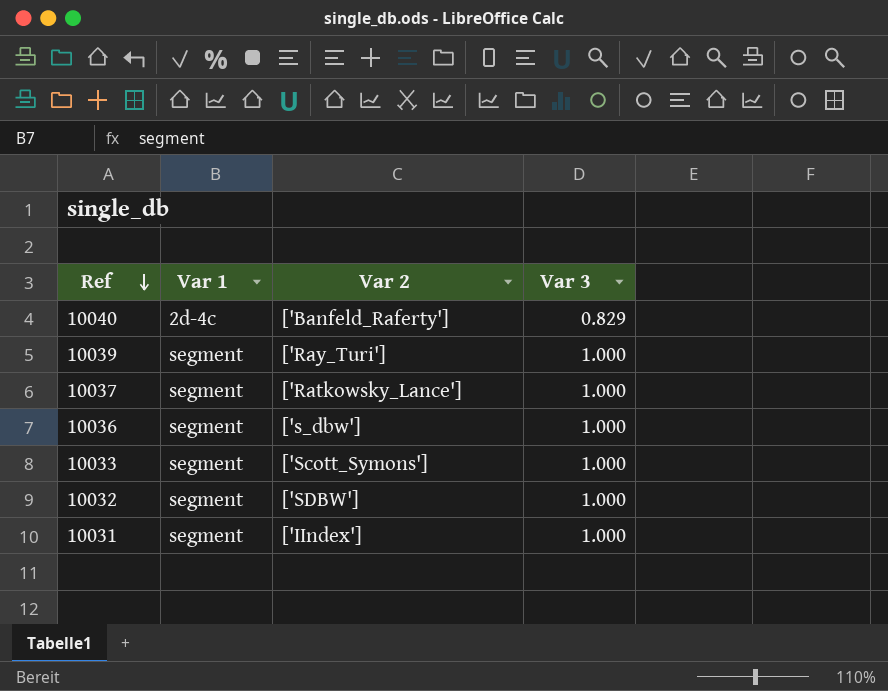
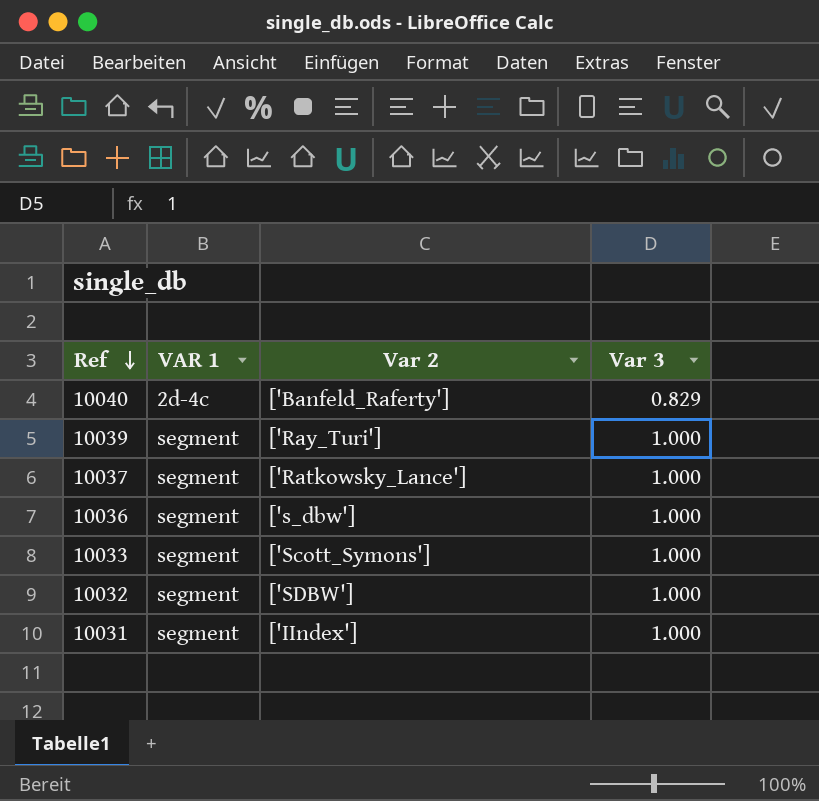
column name: Var 1 -> VAR 1

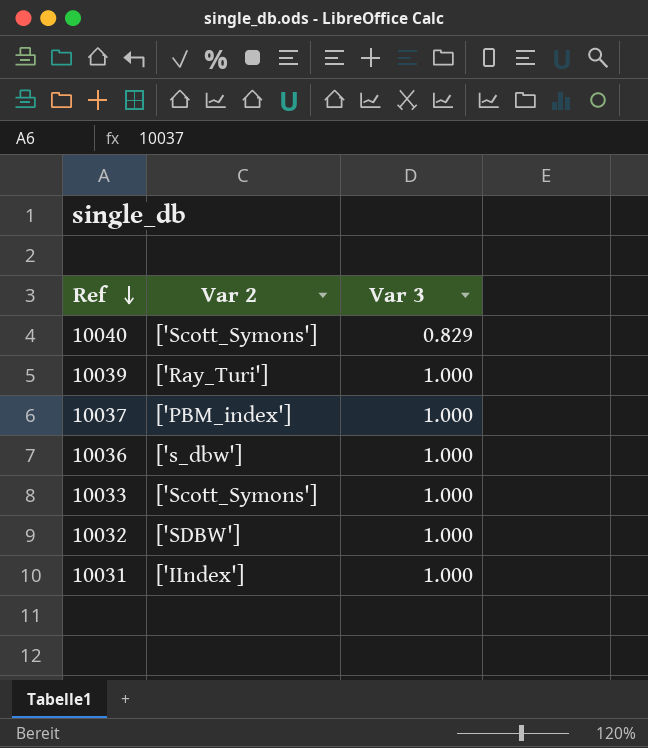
column VAR 1 | position: 2 -> none
10040 | Var 2: ['Banfeld_Raferty'] -> ['Scott_Symons']
10037 | Var 2: ['Ratkowsky_Lance'] -> ['PBM_index']

